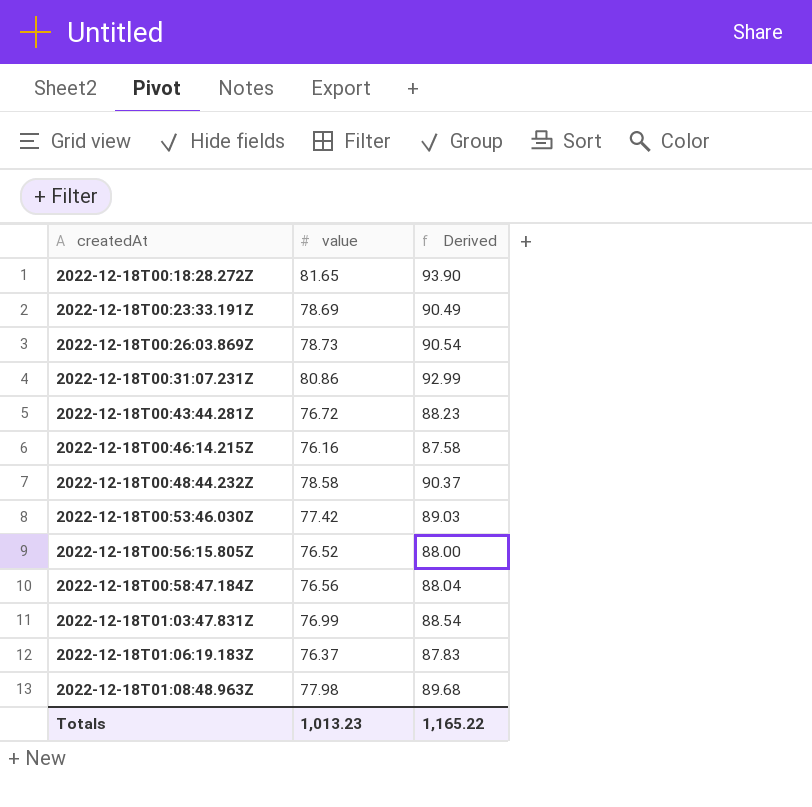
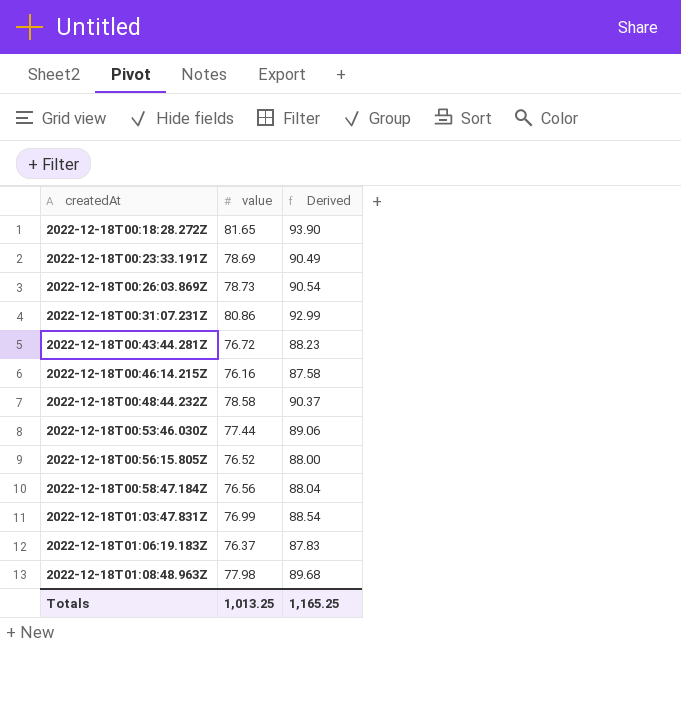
2022-12-18T00:53:46.030Z | value: 77.42 -> 77.44
2022-12-18T00:53:46.030Z | Derived: 89.03 -> 89.06
Totals | value: 1,013.23 -> 1,013.25
Totals | Derived: 1,165.22 -> 1,165.25

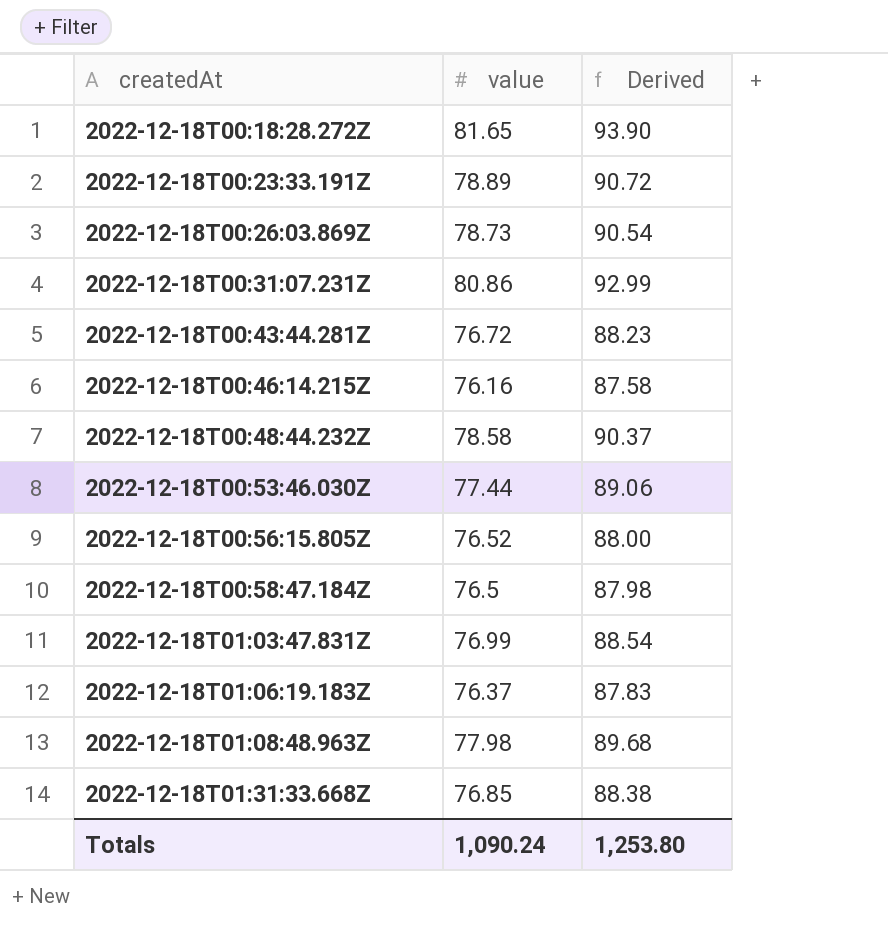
2022-12-18T00:23:33.191Z | value: 78.69 -> 78.89
2022-12-18T00:23:33.191Z | Derived: 90.49 -> 90.72
2022-12-18T00:58:47.184Z | value: 76.56 -> 76.5
2022-12-18T00:58:47.184Z | Derived: 88.04 -> 87.98
row 2022-12-18T01:31:33.668Z: none -> 76.85 | 88.38
Totals | value: 1,013.25 -> 1,090.24
Totals | Derived: 1,165.25 -> 1,253.80

